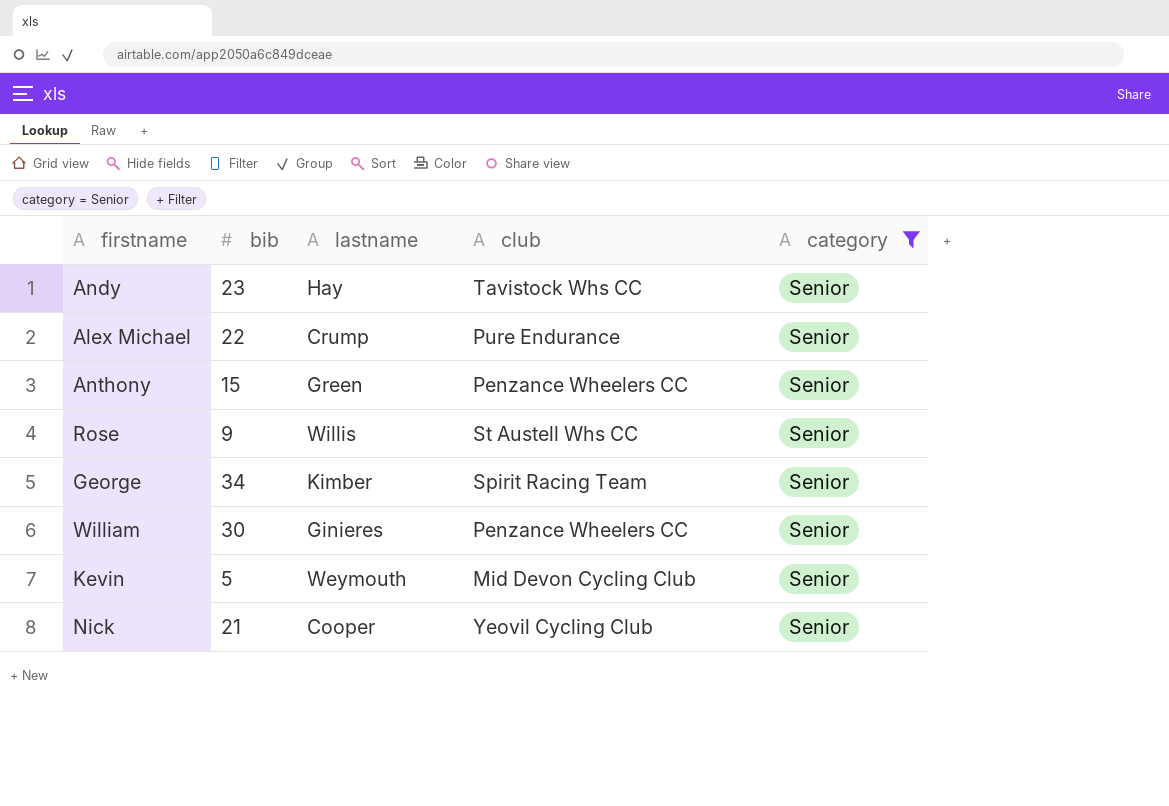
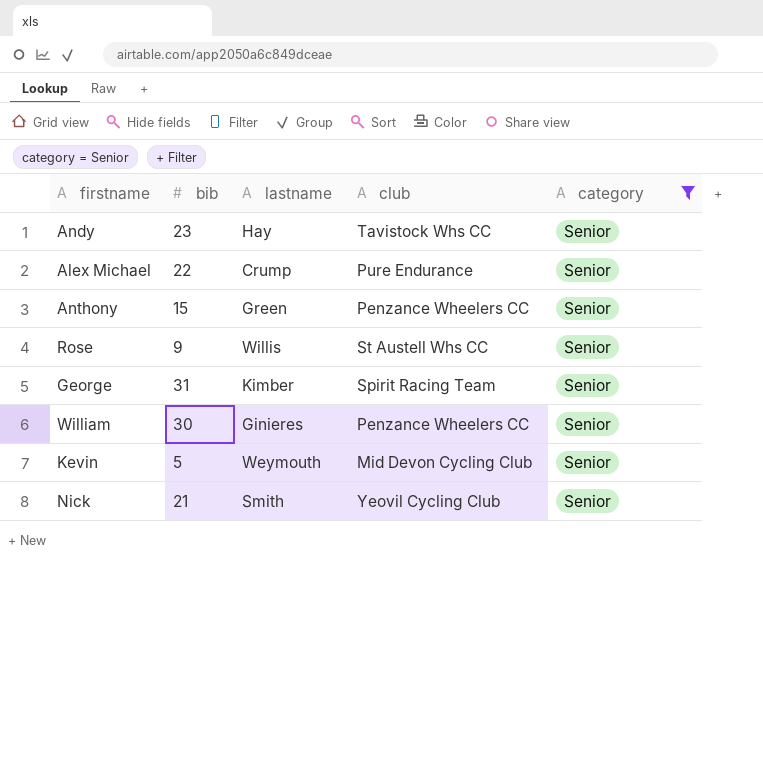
George | bib: 34 -> 31
Nick | lastname: Cooper -> Smith

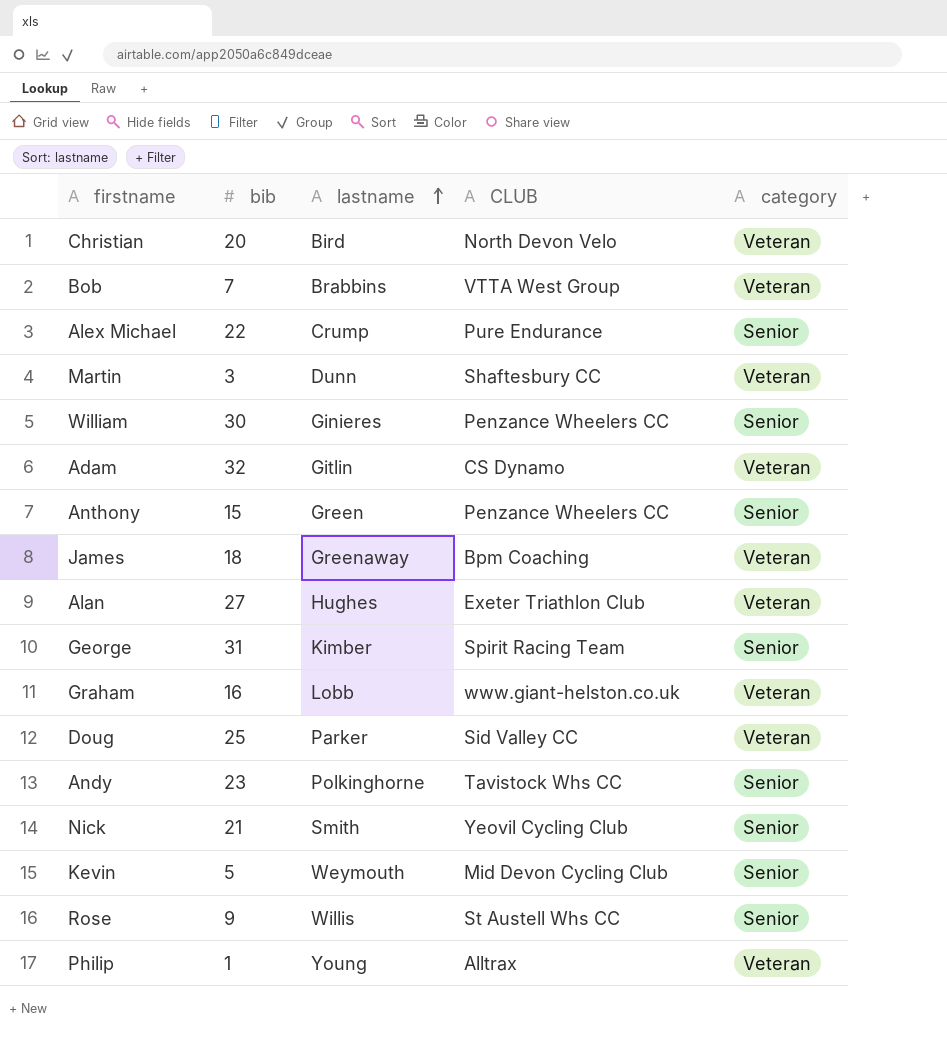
filter: category = Senior -> none
row order: none -> lastname ascending
column name: club -> CLUB
Andy | lastname: Hay -> Polkinghorne

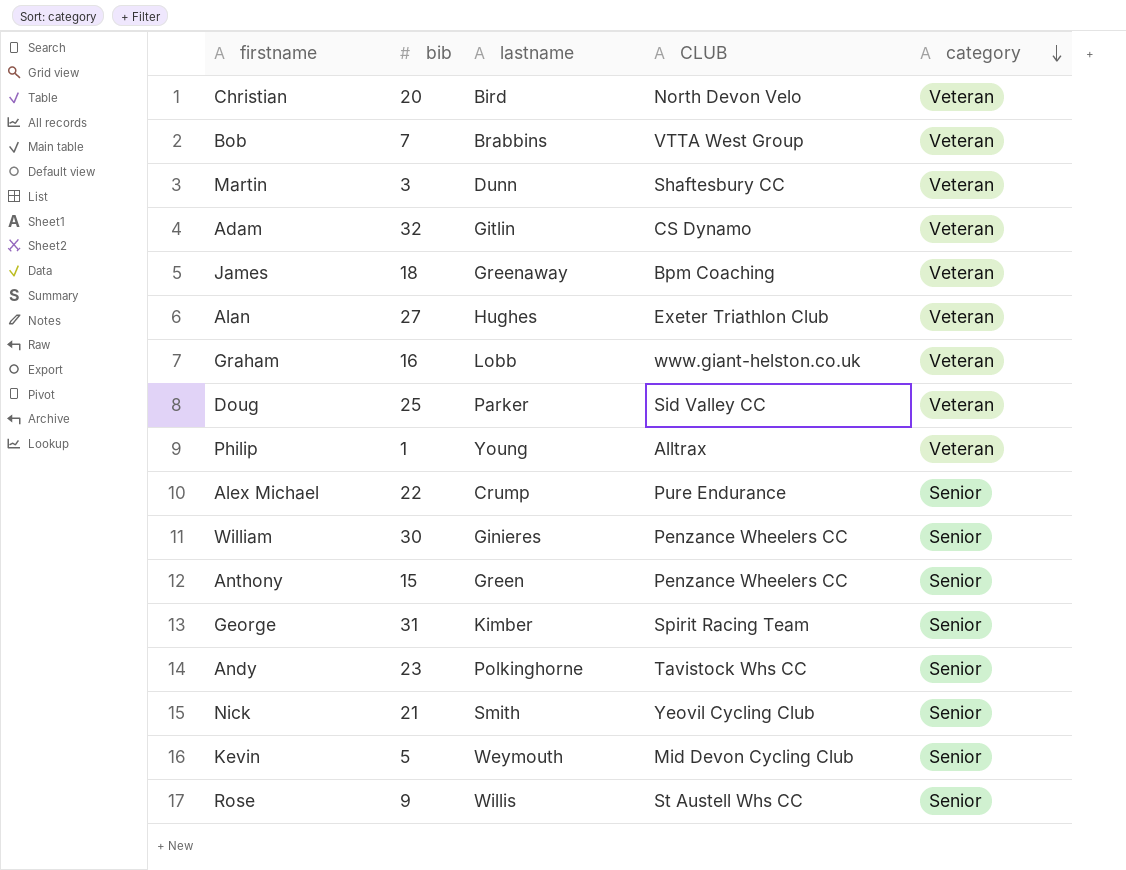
row order: lastname ascending -> category descending

